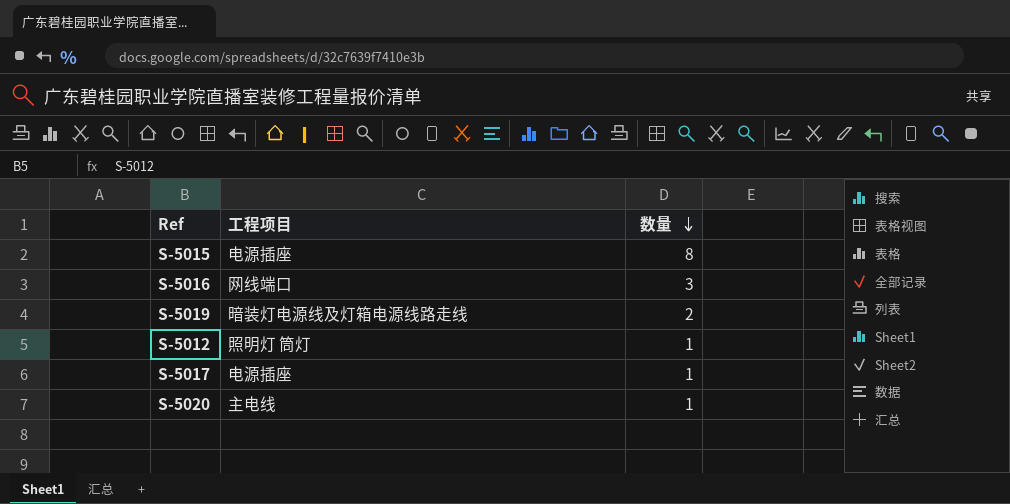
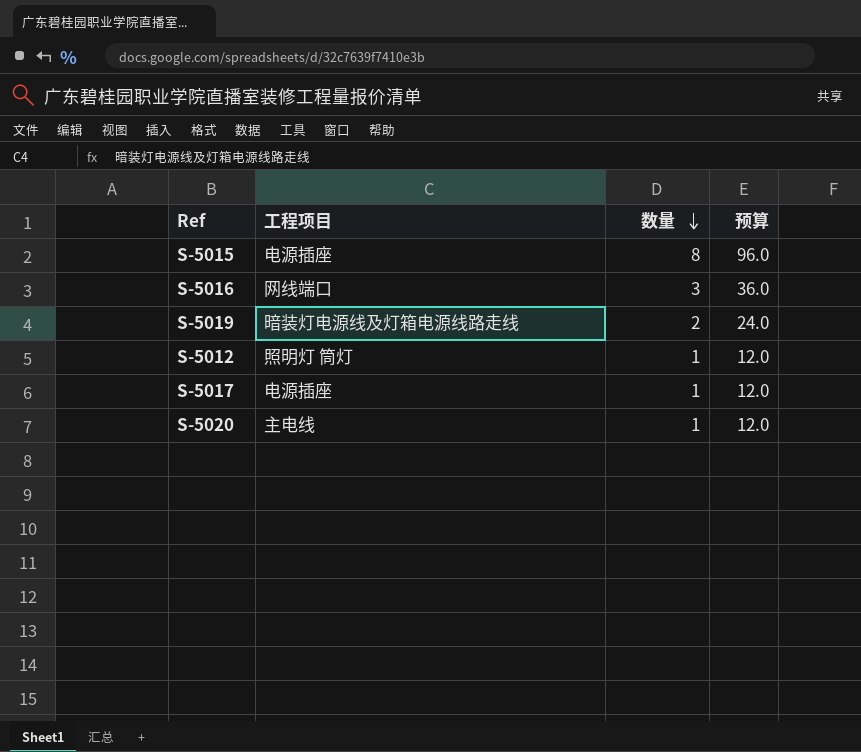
column 预算 | formula: none -> [数量] * 12

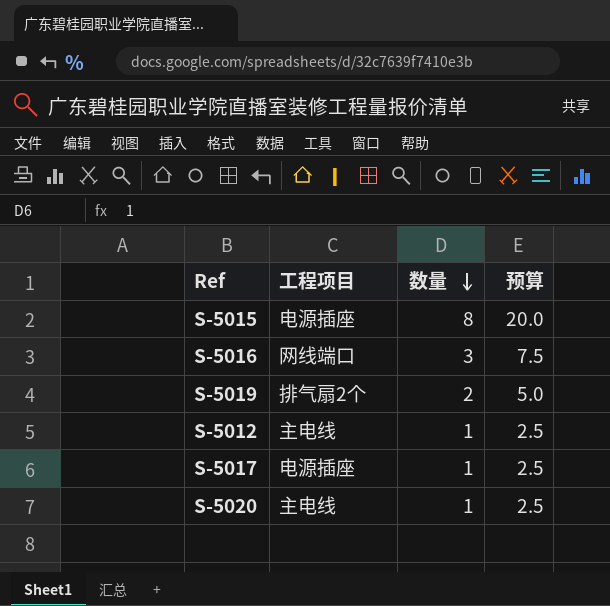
column 预算 | formula: [数量] * 12 -> [数量] * 2.5
S-5019 | 工程项目: 暗装灯电源线及灯箱电源线路走线 -> 排气扇2个
S-5012 | 工程项目: 照明灯 筒灯 -> 主电线

